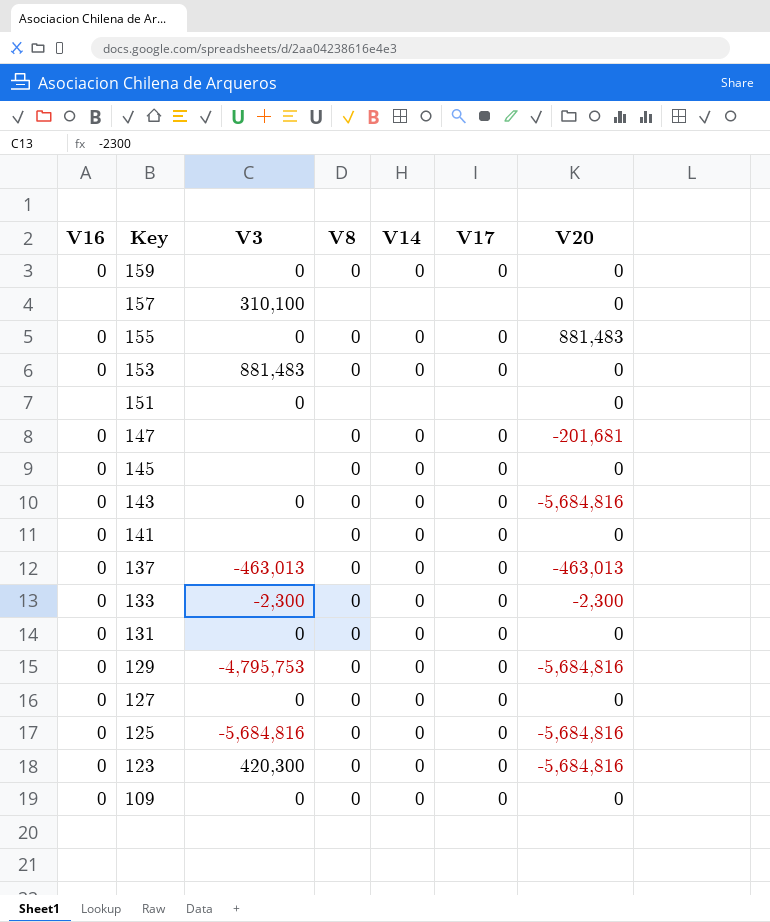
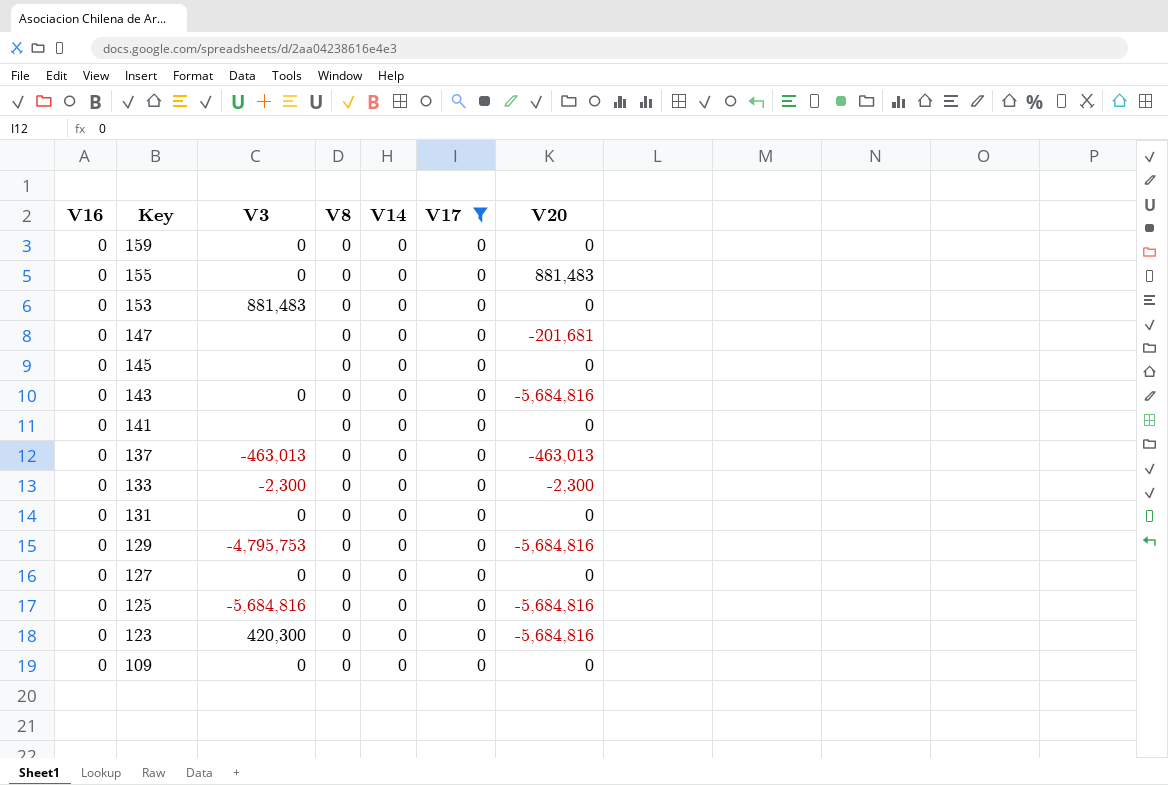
filter: none -> V17 = 0

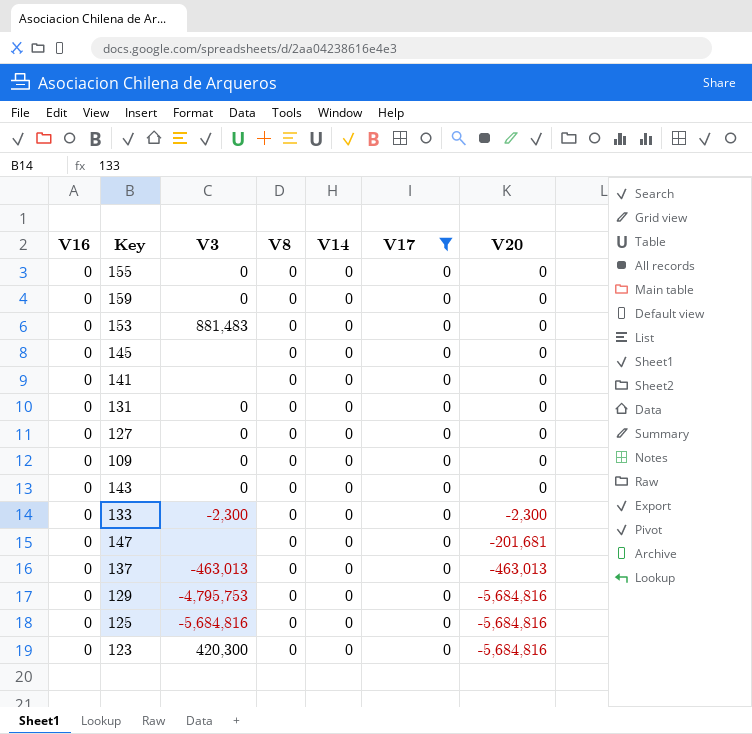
row order: Key descending -> V20 descending
155 | V20: 881,483 -> 0
143 | V20: -5,684,816 -> 0

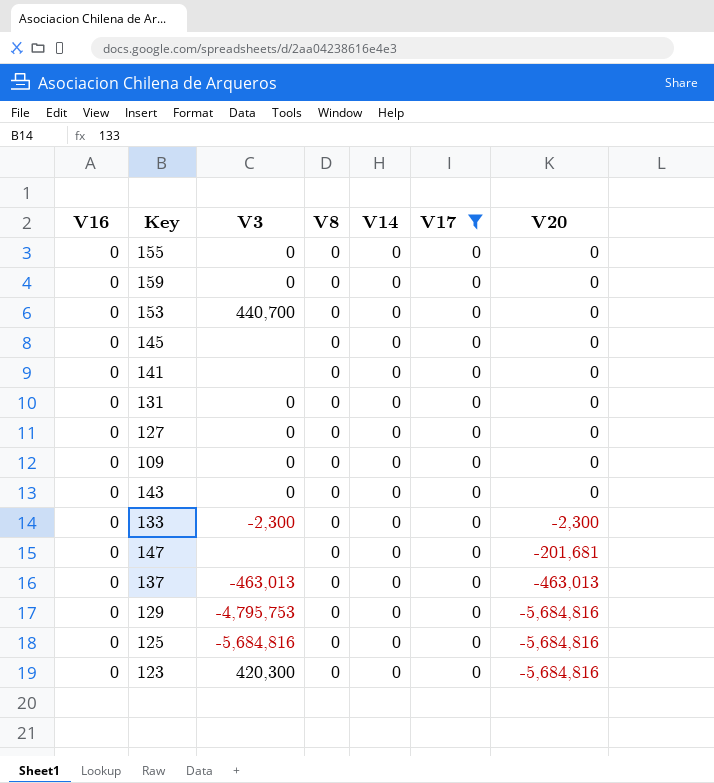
153 | V3: 881,483 -> 440,700

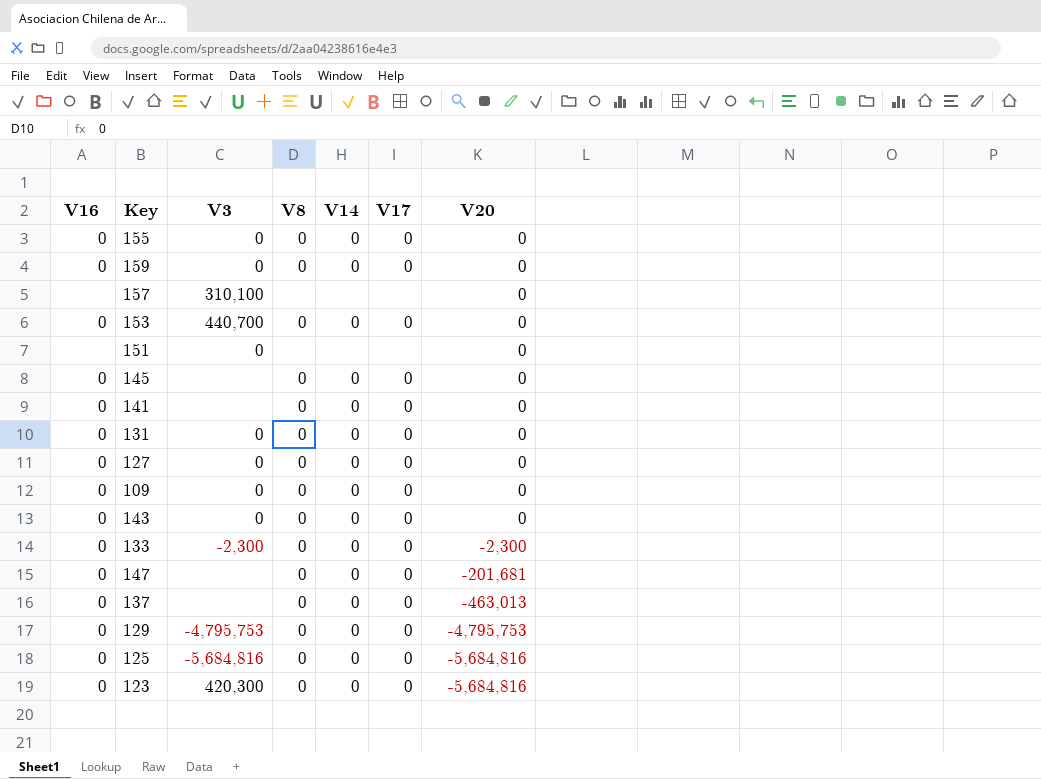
filter: V17 = 0 -> none
137 | V3: -463,013 -> none
129 | V20: -5,684,816 -> -4,795,753

